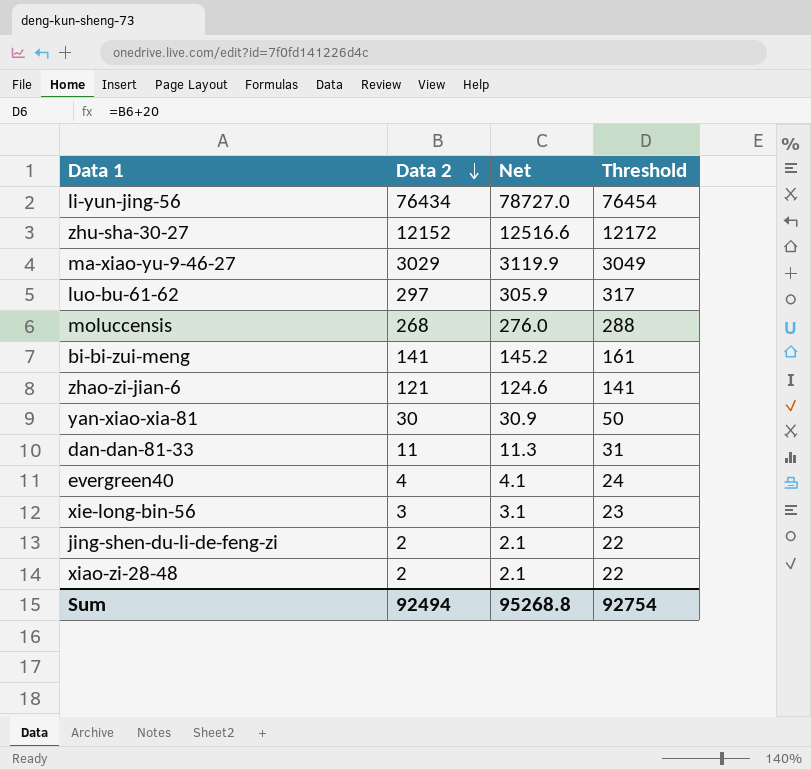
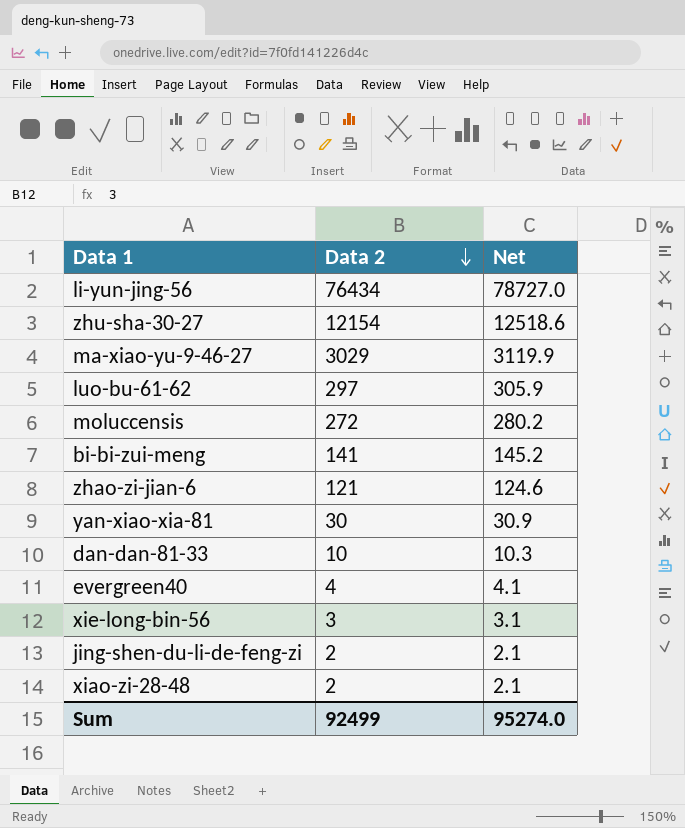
column Threshold | formula: [Data 2] + 20 -> none
zhu-sha-30-27 | Data 2: 12152 -> 12154
zhu-sha-30-27 | Net: 12516.6 -> 12518.6
moluccensis | Data 2: 268 -> 272
moluccensis | Net: 276.0 -> 280.2
dan-dan-81-33 | Data 2: 11 -> 10
dan-dan-81-33 | Net: 11.3 -> 10.3
Sum | Data 2: 92494 -> 92499
Sum | Net: 95268.8 -> 95274.0

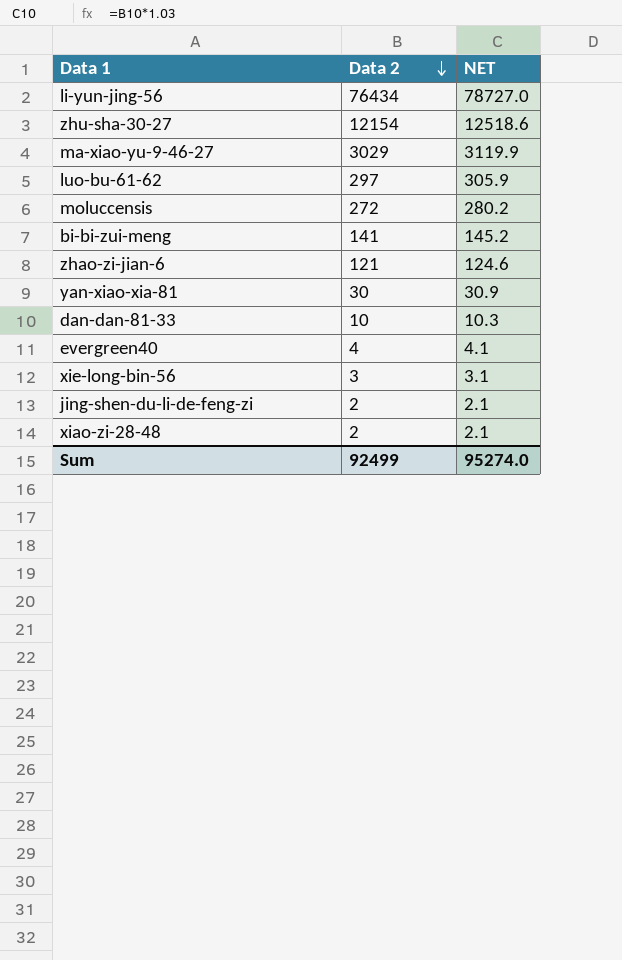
column name: Net -> NET

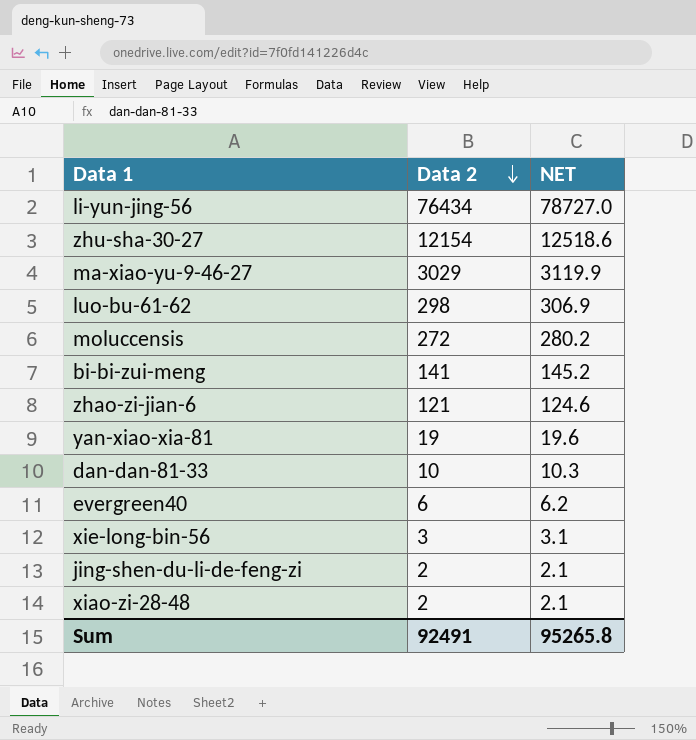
luo-bu-61-62 | Data 2: 297 -> 298
luo-bu-61-62 | NET: 305.9 -> 306.9
yan-xiao-xia-81 | Data 2: 30 -> 19
yan-xiao-xia-81 | NET: 30.9 -> 19.6
evergreen40 | Data 2: 4 -> 6
evergreen40 | NET: 4.1 -> 6.2
Sum | Data 2: 92499 -> 92491
Sum | NET: 95274.0 -> 95265.8

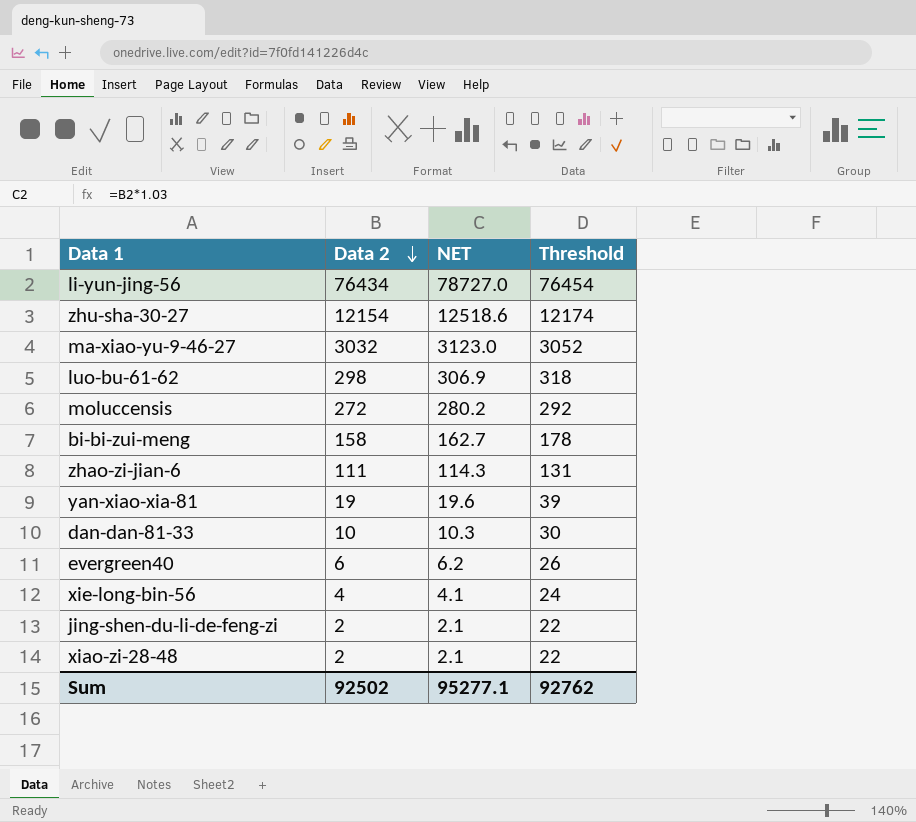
column Threshold | formula: none -> [Data 2] + 20
ma-xiao-yu-9-46-27 | Data 2: 3029 -> 3032
ma-xiao-yu-9-46-27 | NET: 3119.9 -> 3123.0
bi-bi-zui-meng | Data 2: 141 -> 158
bi-bi-zui-meng | NET: 145.2 -> 162.7
zhao-zi-jian-6 | Data 2: 121 -> 111
zhao-zi-jian-6 | NET: 124.6 -> 114.3
xie-long-bin-56 | Data 2: 3 -> 4
xie-long-bin-56 | NET: 3.1 -> 4.1
Sum | Data 2: 92491 -> 92502
Sum | NET: 95265.8 -> 95277.1

